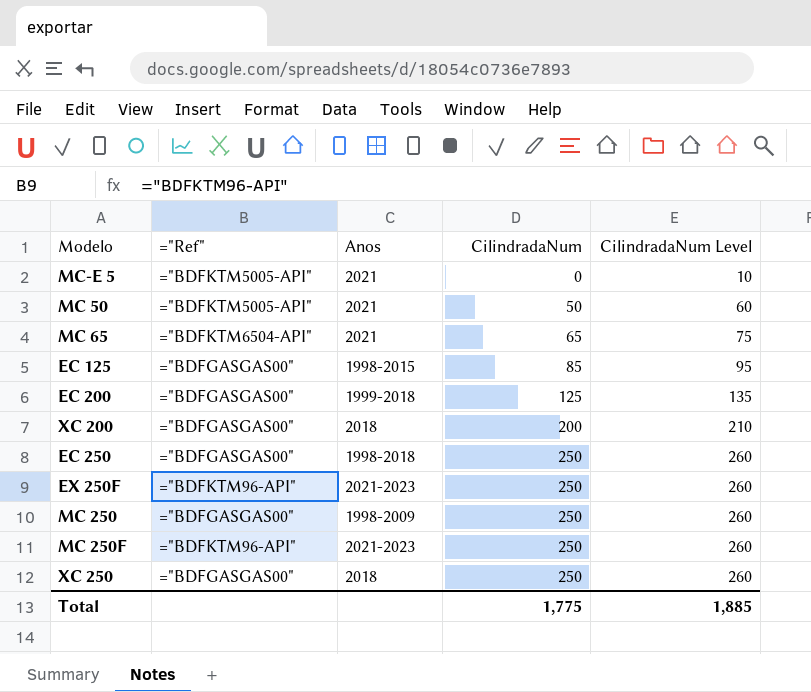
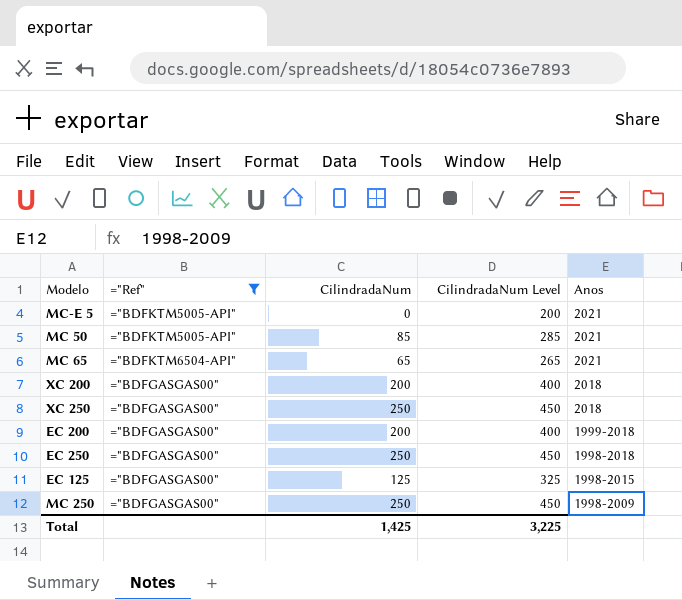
filter: none -> ="Ref" != ="BDFKTM96-API"
row order: CilindradaNum ascending -> Anos descending
column CilindradaNum Level | formula: [CilindradaNum] + 10 -> [CilindradaNum] + 200
column Anos | position: 3 -> 5
MC 50 | CilindradaNum: 50 -> 85
EC 200 | CilindradaNum: 125 -> 200
EC 125 | CilindradaNum: 85 -> 125
Total | CilindradaNum: 1,775 -> 1,425
Total | CilindradaNum Level: 1,885 -> 3,225

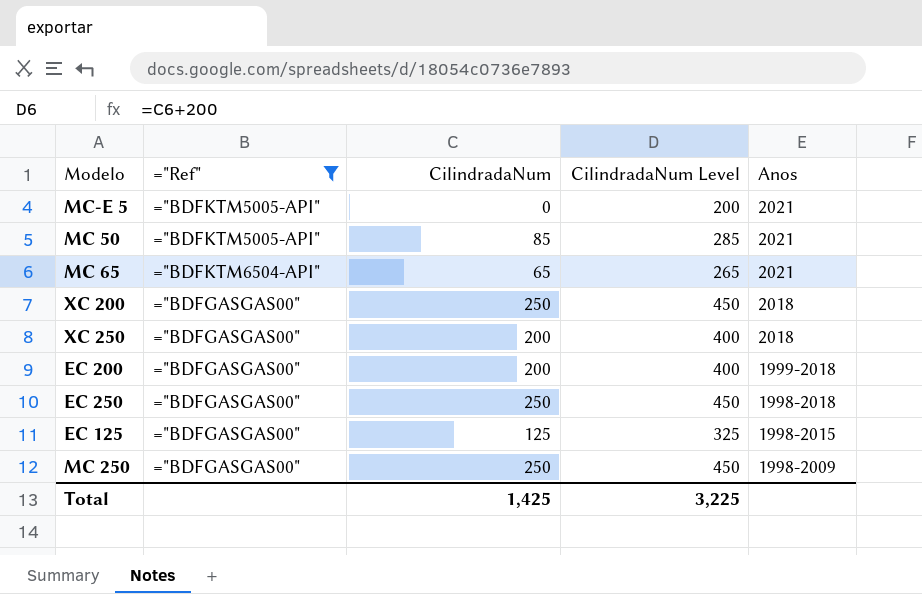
XC 200 | CilindradaNum: 200 -> 250
XC 200 | CilindradaNum Level: 400 -> 450
XC 250 | CilindradaNum: 250 -> 200
XC 250 | CilindradaNum Level: 450 -> 400

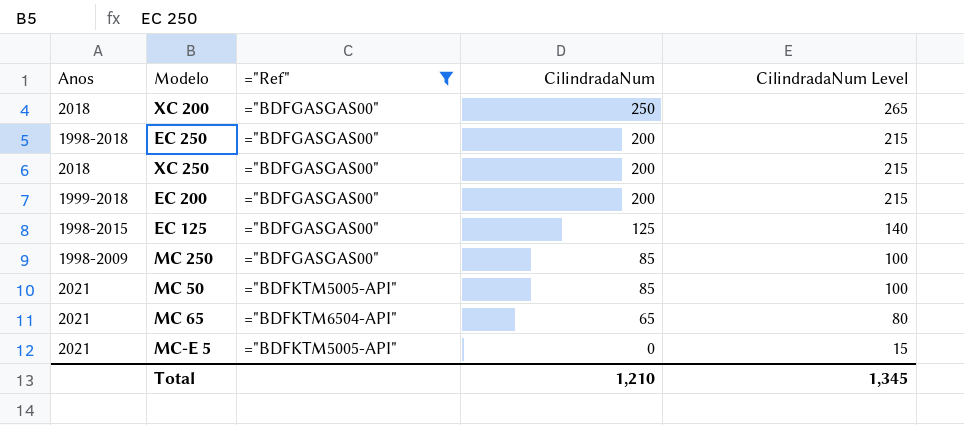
row order: Anos descending -> CilindradaNum descending
column Anos | position: 5 -> 1
column CilindradaNum Level | formula: [CilindradaNum] + 200 -> [CilindradaNum] + 15
EC 250 | CilindradaNum: 250 -> 200
MC 250 | CilindradaNum: 250 -> 85
Total | CilindradaNum: 1,425 -> 1,210
Total | CilindradaNum Level: 3,225 -> 1,345

